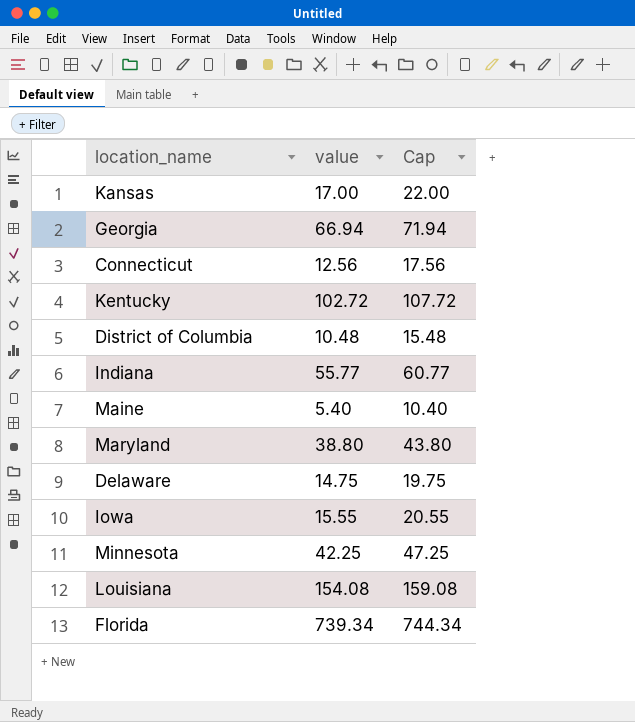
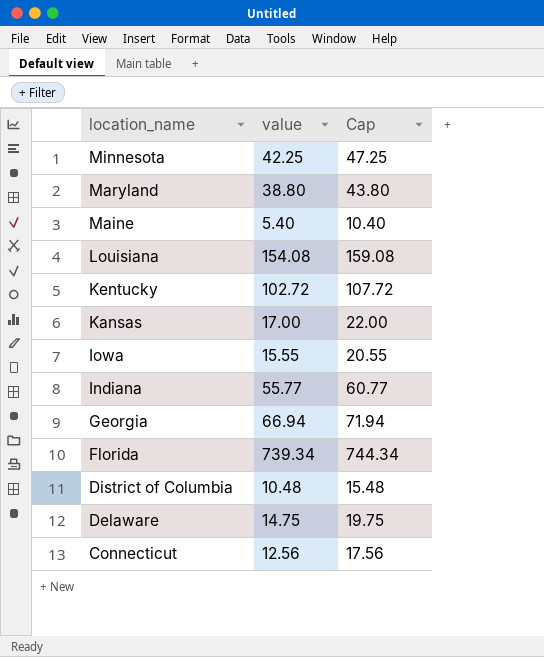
row order: none -> location_name descending

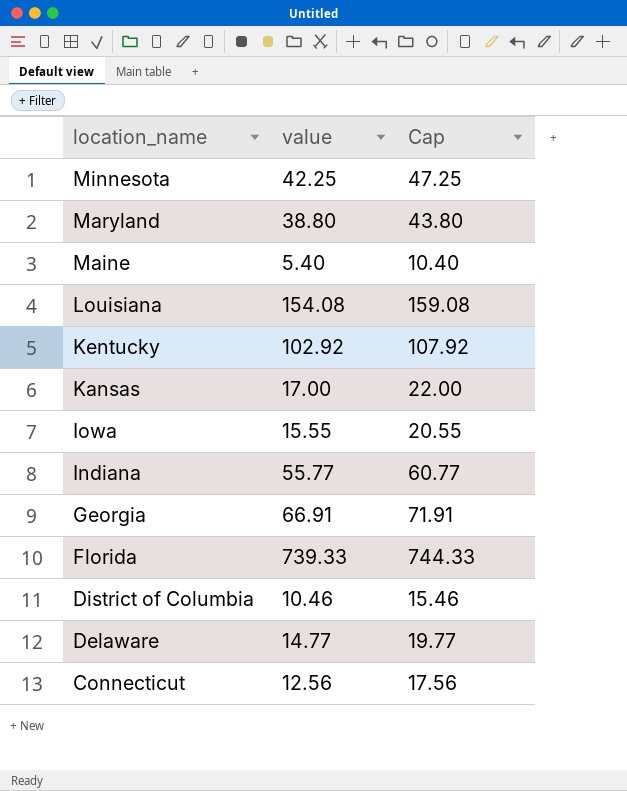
Kentucky | value: 102.72 -> 102.92
Kentucky | Cap: 107.72 -> 107.92
Georgia | value: 66.94 -> 66.91
Georgia | Cap: 71.94 -> 71.91
Florida | value: 739.34 -> 739.33
Florida | Cap: 744.34 -> 744.33
District of Columbia | value: 10.48 -> 10.46
District of Columbia | Cap: 15.48 -> 15.46
Delaware | value: 14.75 -> 14.77
Delaware | Cap: 19.75 -> 19.77

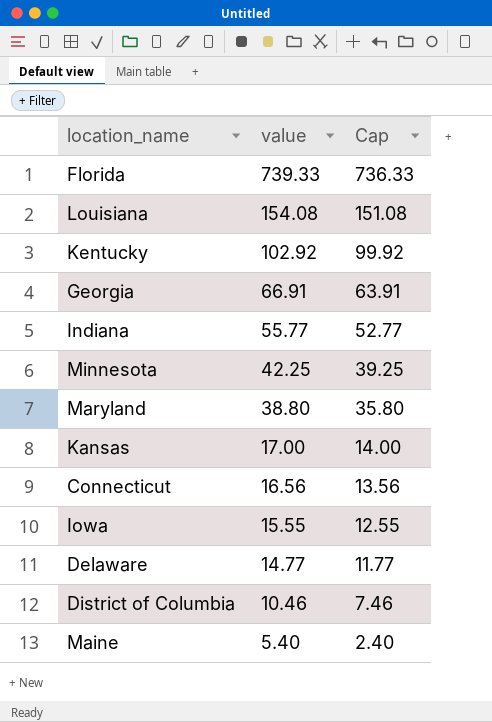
row order: location_name descending -> value descending
column Cap | formula: [value] + 5 -> [value] - 3
Connecticut | value: 12.56 -> 16.56

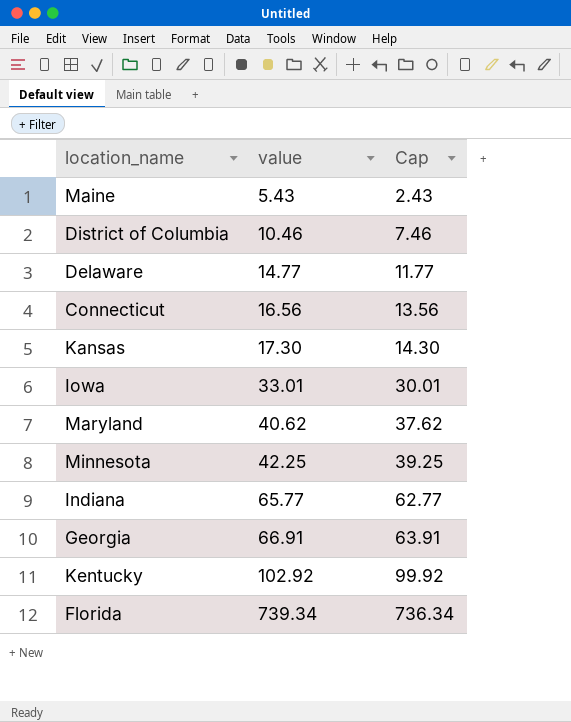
row order: value descending -> value ascending
row Louisiana: 154.08 | 151.08 -> none
Maine | value: 5.40 -> 5.43
Maine | Cap: 2.40 -> 2.43
Kansas | value: 17.00 -> 17.30
Kansas | Cap: 14.00 -> 14.30
Iowa | value: 15.55 -> 33.01
Iowa | Cap: 12.55 -> 30.01
Maryland | value: 38.80 -> 40.62
Maryland | Cap: 35.80 -> 37.62
Indiana | value: 55.77 -> 65.77
Indiana | Cap: 52.77 -> 62.77
Florida | value: 739.33 -> 739.34
Florida | Cap: 736.33 -> 736.34

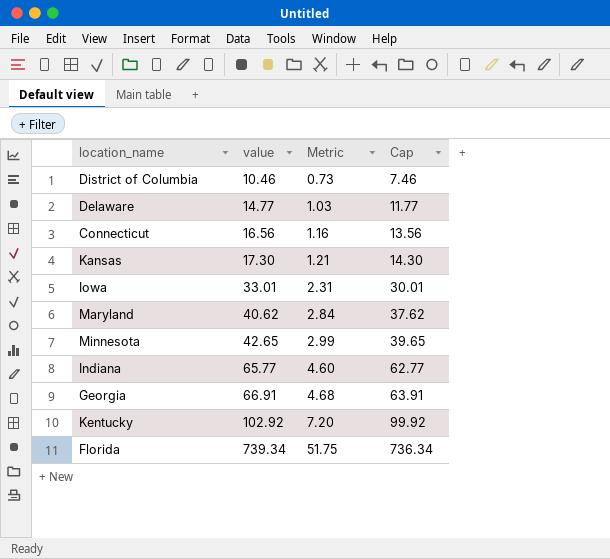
column Metric | formula: none -> [value] * 0.07
row Maine: 5.43 | 2.43 -> none
Minnesota | value: 42.25 -> 42.65
Minnesota | Cap: 39.25 -> 39.65

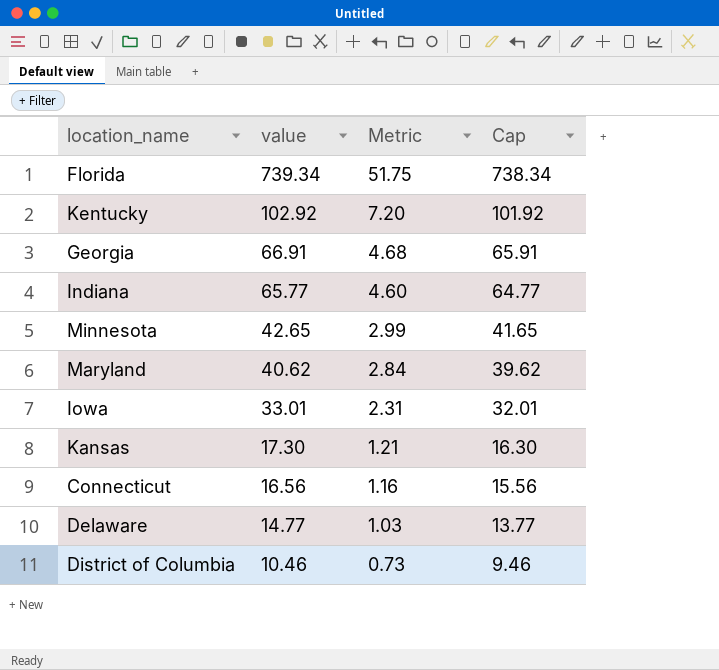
row order: value ascending -> value descending
column Cap | formula: [value] - 3 -> [value] - 1

